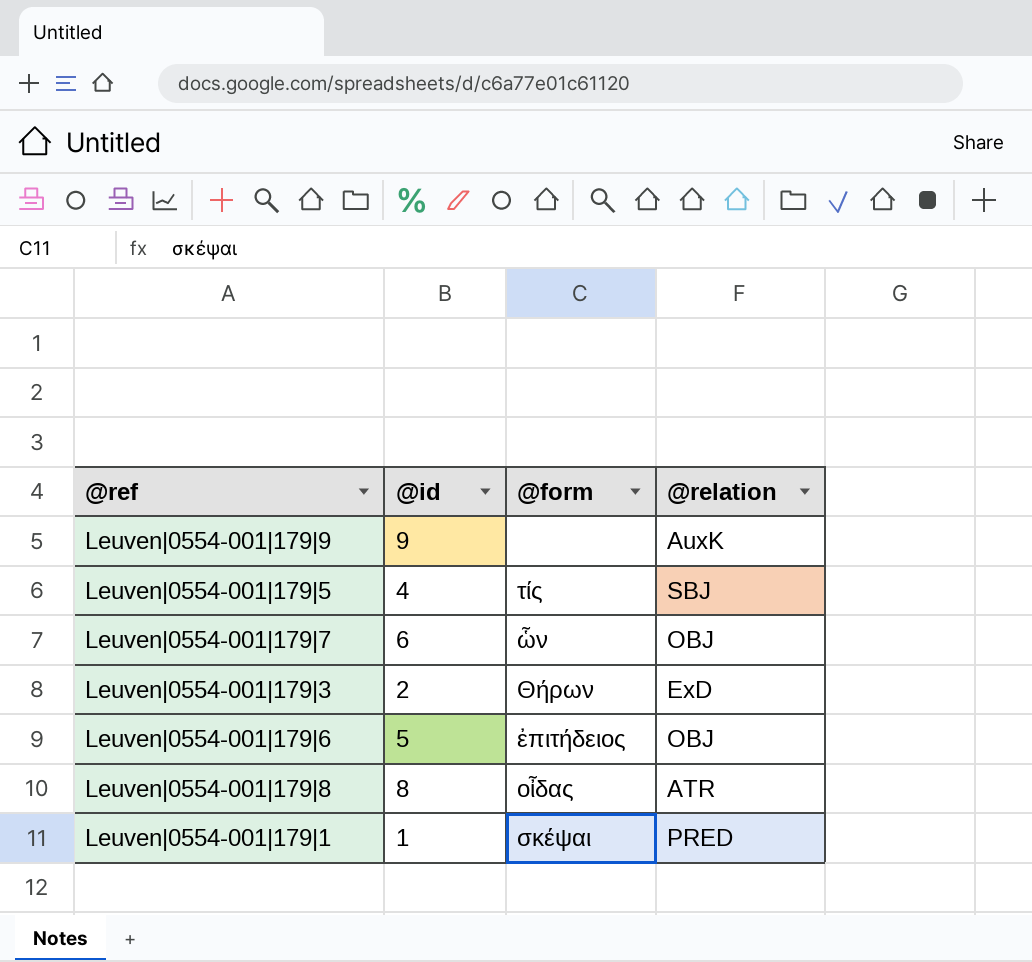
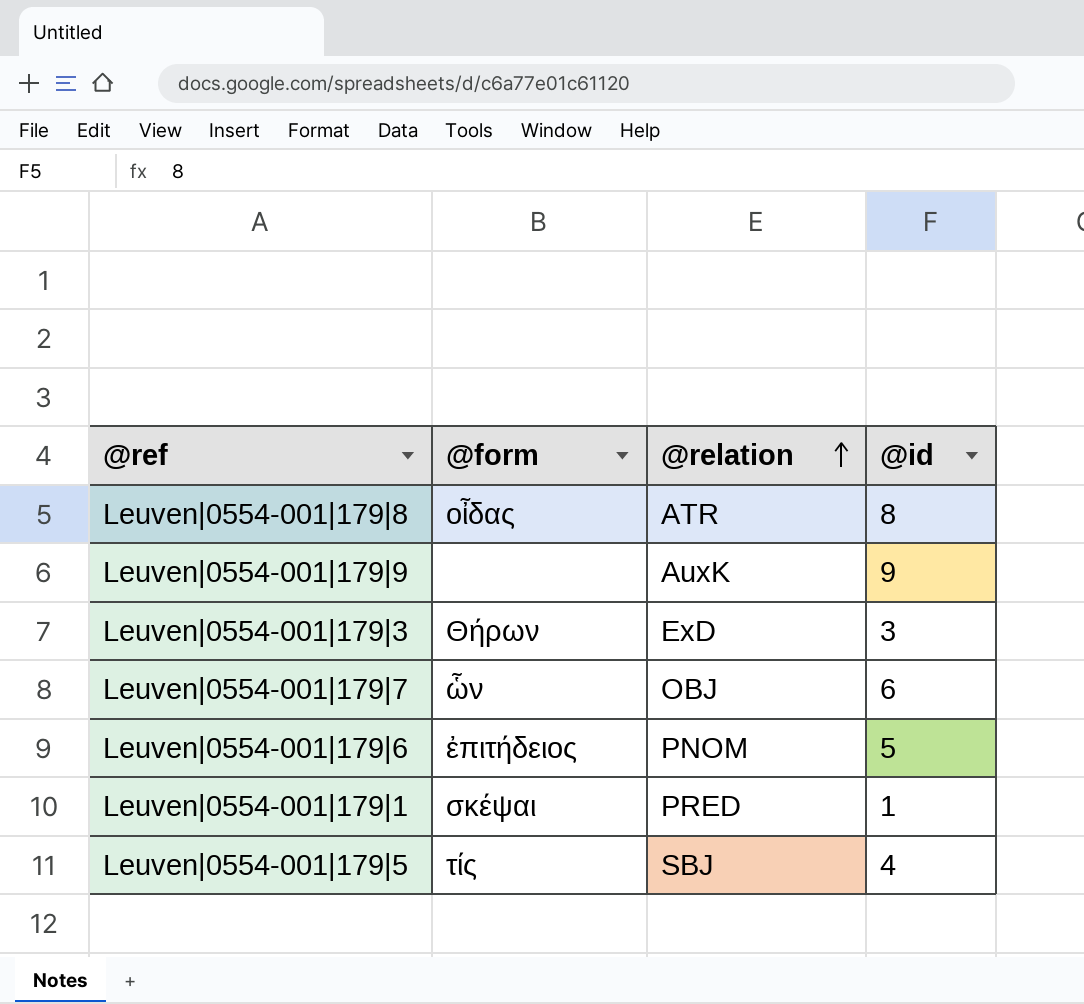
row order: none -> @relation ascending
column @id | position: 2 -> 4
Leuven|0554-001|179|3 | @id: 2 -> 3
Leuven|0554-001|179|6 | @relation: OBJ -> PNOM

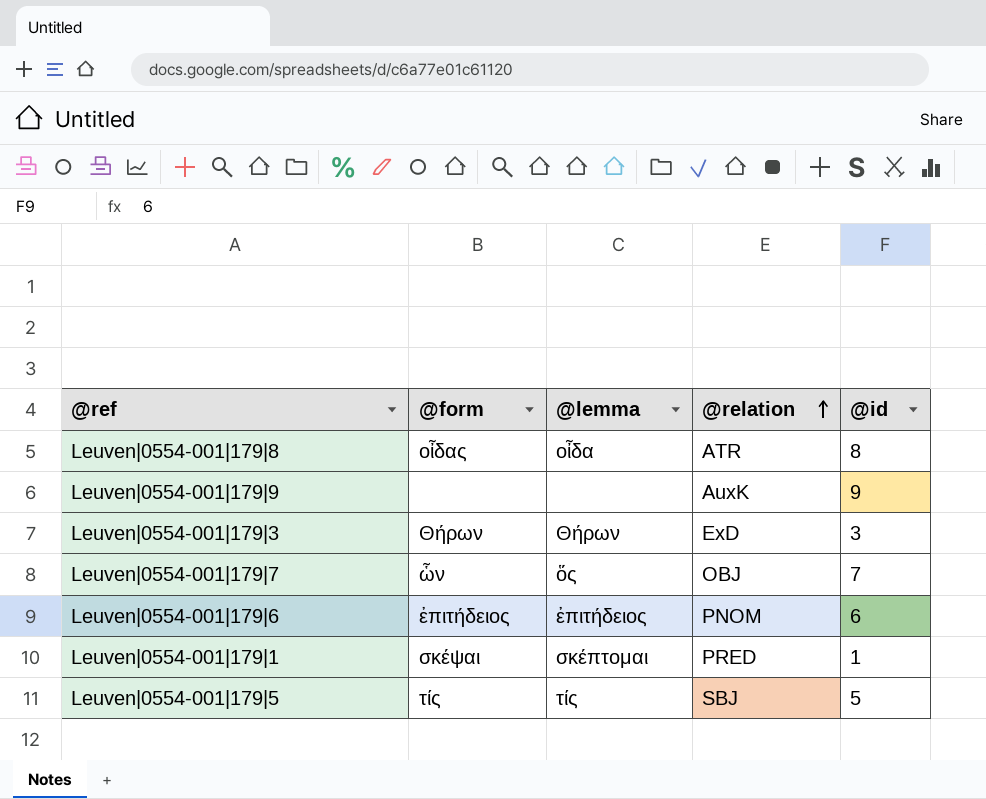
column @lemma | position: none -> 3
Leuven|0554-001|179|7 | @id: 6 -> 7
Leuven|0554-001|179|6 | @id: 5 -> 6
Leuven|0554-001|179|5 | @id: 4 -> 5

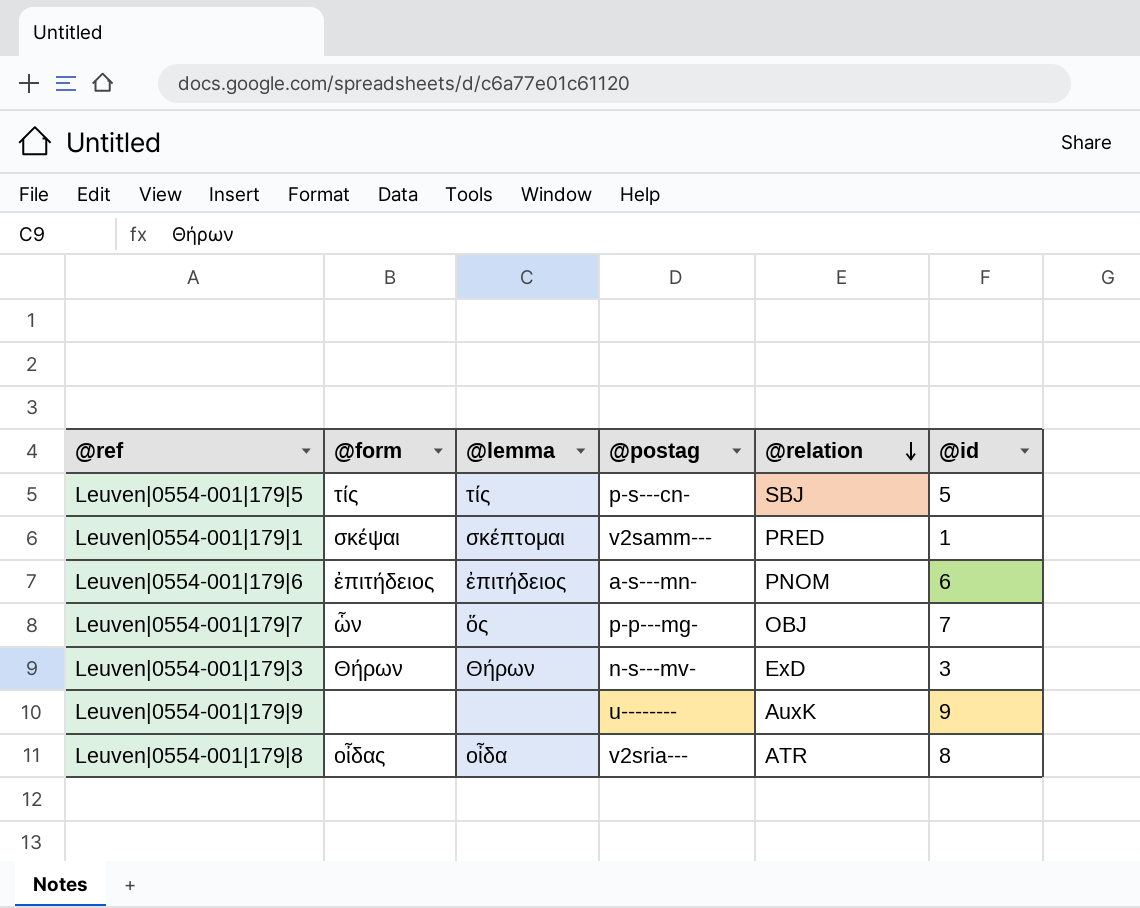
row order: @relation ascending -> @relation descending
column @postag | position: none -> 4

